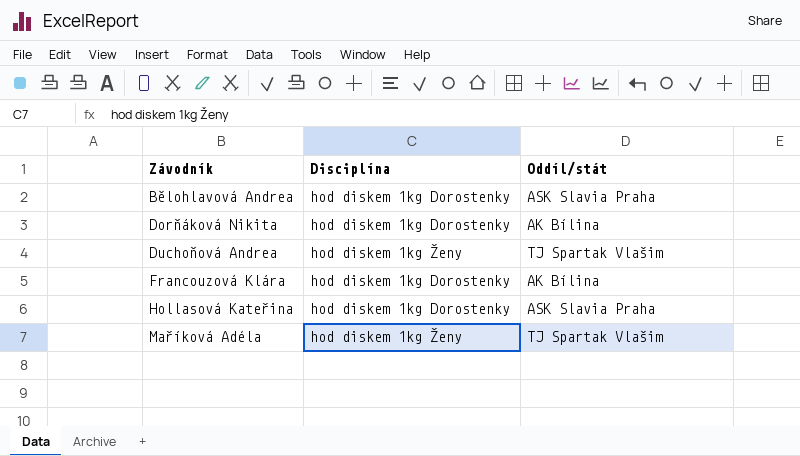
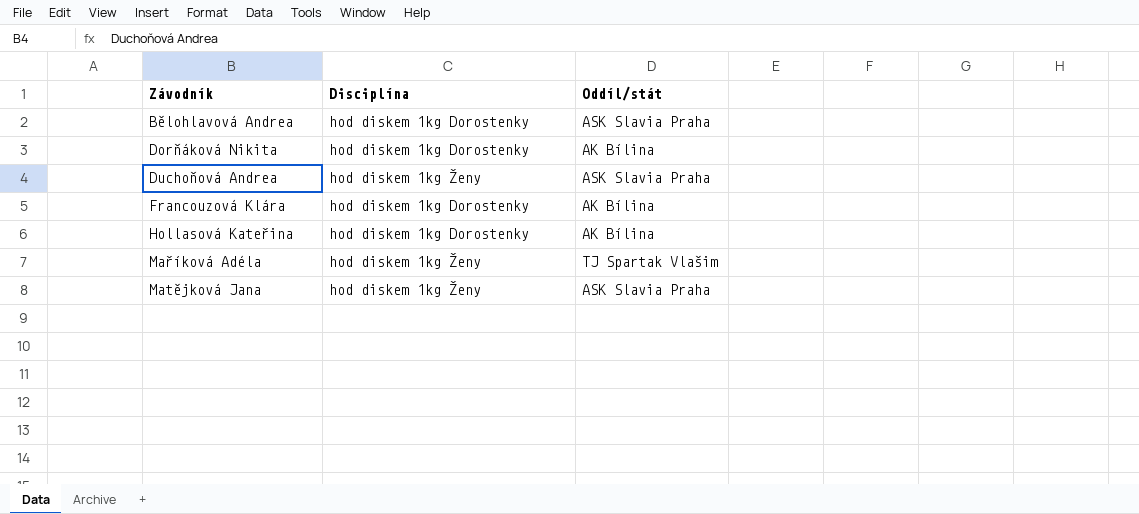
Duchoňová Andrea | Oddíl/stát: TJ Spartak Vlašim -> ASK Slavia Praha
Hollasová Kateřina | Oddíl/stát: ASK Slavia Praha -> AK Bílina
row Matějková Jana: none -> hod diskem 1kg Ženy | ASK Slavia Praha

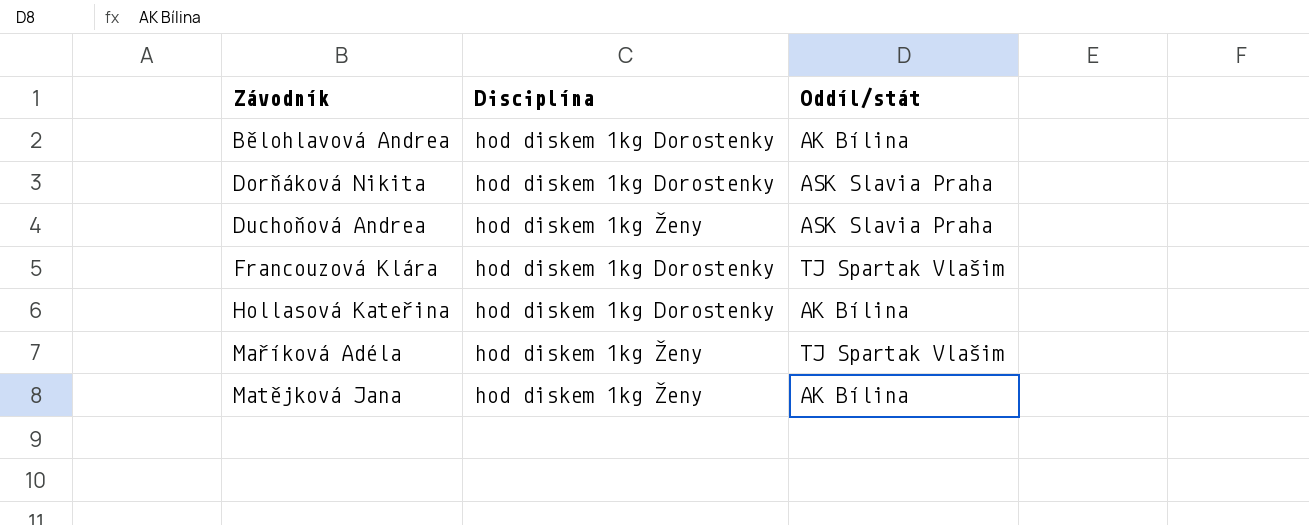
Bělohlavová Andrea | Oddíl/stát: ASK Slavia Praha -> AK Bílina
Dorňáková Nikita | Oddíl/stát: AK Bílina -> ASK Slavia Praha
Francouzová Klára | Oddíl/stát: AK Bílina -> TJ Spartak Vlašim
Matějková Jana | Oddíl/stát: ASK Slavia Praha -> AK Bílina

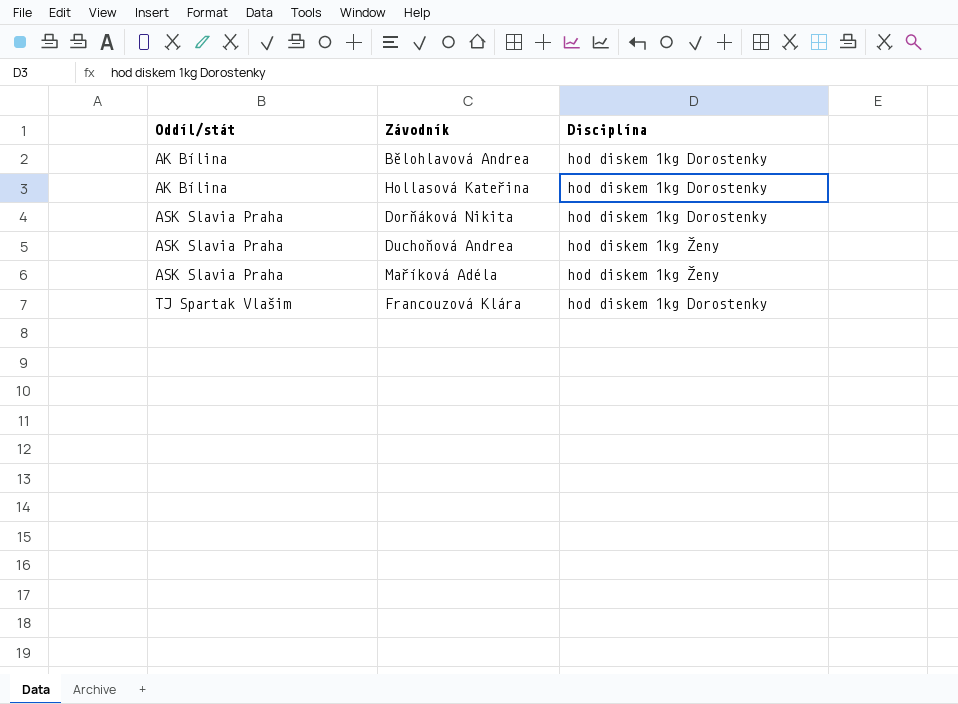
row order: Závodník ascending -> Oddíl/stát ascending
column Oddíl/stát | position: 3 -> 1
row Matějková Jana: hod diskem 1kg Ženy | AK Bílina -> none
Maříková Adéla | Oddíl/stát: TJ Spartak Vlašim -> ASK Slavia Praha

